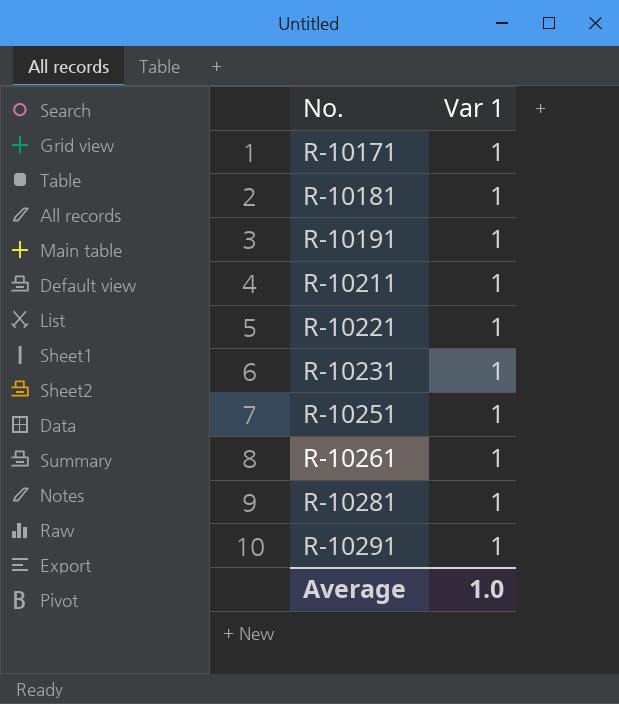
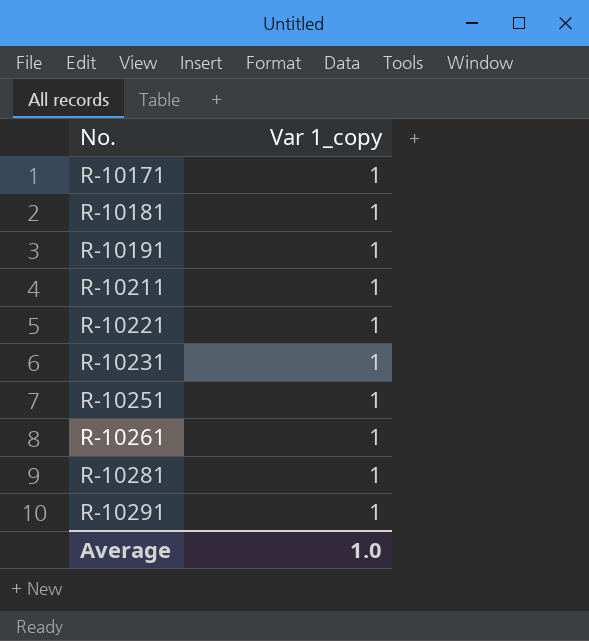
column name: Var 1 -> Var 1_copy

